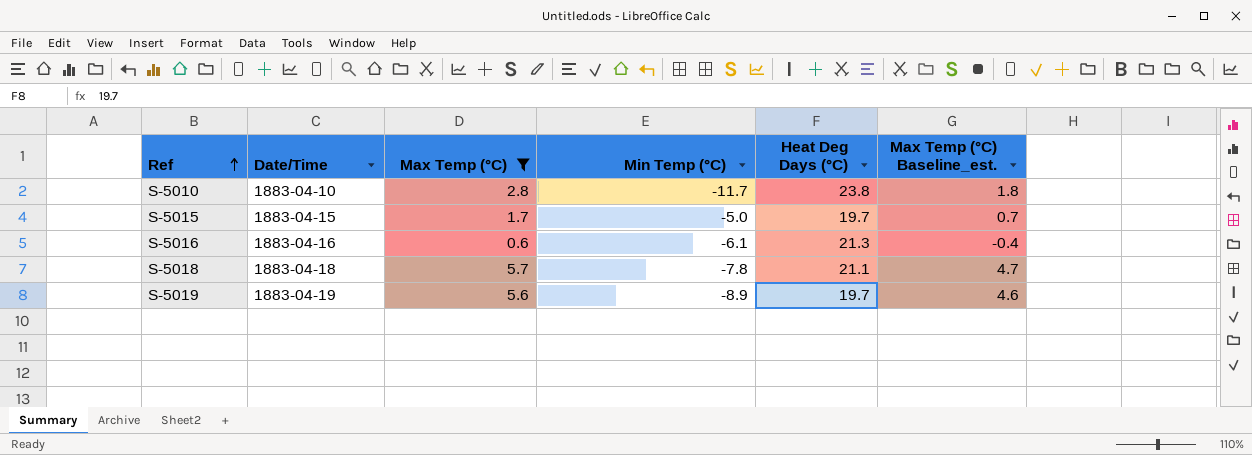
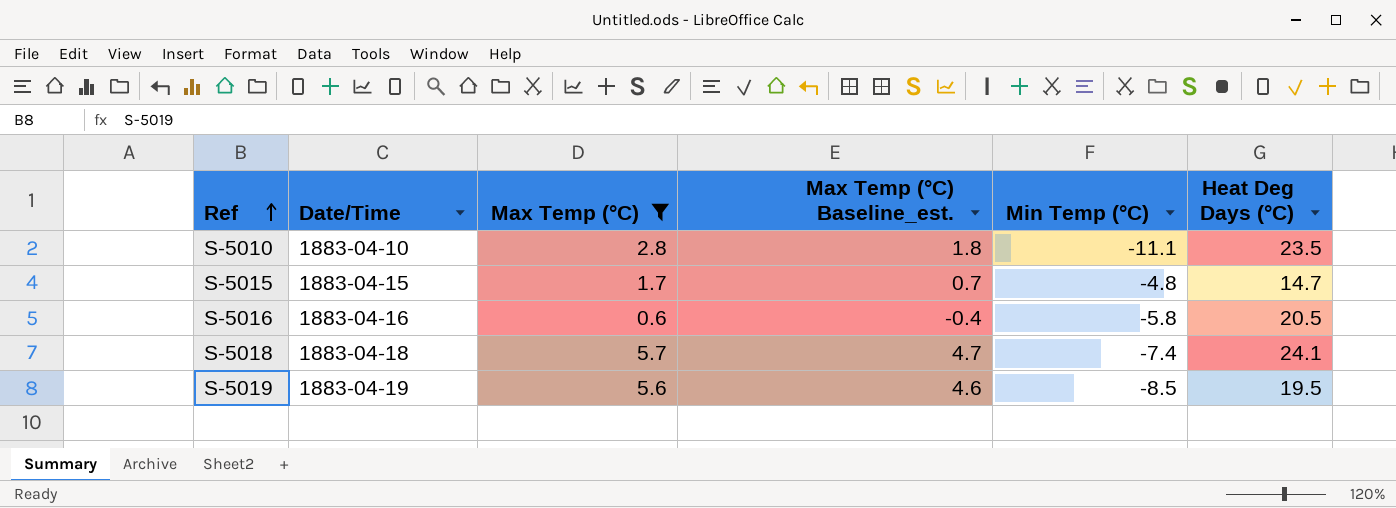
column Max Temp (°C) Baseline_est. | position: 6 -> 4
S-5010 | Min Temp (°C): -11.7 -> -11.1
S-5010 | Heat Deg Days (°C): 23.8 -> 23.5
S-5015 | Min Temp (°C): -5.0 -> -4.8
S-5015 | Heat Deg Days (°C): 19.7 -> 14.7
S-5016 | Min Temp (°C): -6.1 -> -5.8
S-5016 | Heat Deg Days (°C): 21.3 -> 20.5
S-5018 | Min Temp (°C): -7.8 -> -7.4
S-5018 | Heat Deg Days (°C): 21.1 -> 24.1
S-5019 | Min Temp (°C): -8.9 -> -8.5
S-5019 | Heat Deg Days (°C): 19.7 -> 19.5

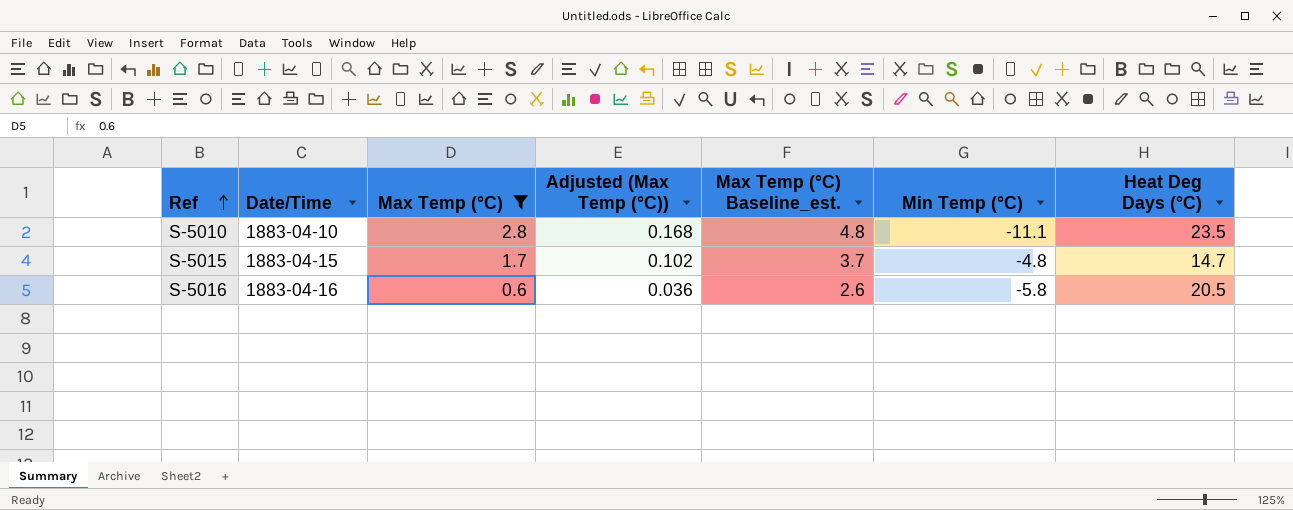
column Adjusted (Max Temp (°C)) | formula: none -> [Max Temp (°C)] * 0.06
column Max Temp (°C) Baseline_est. | formula: [Max Temp (°C)] - 1 -> [Max Temp (°C)] + 2
row S-5018: 1883-04-18 | 5.7 | 4.7 | -7.4 | 24.1 -> none
row S-5019: 1883-04-19 | 5.6 | 4.6 | -8.5 | 19.5 -> none

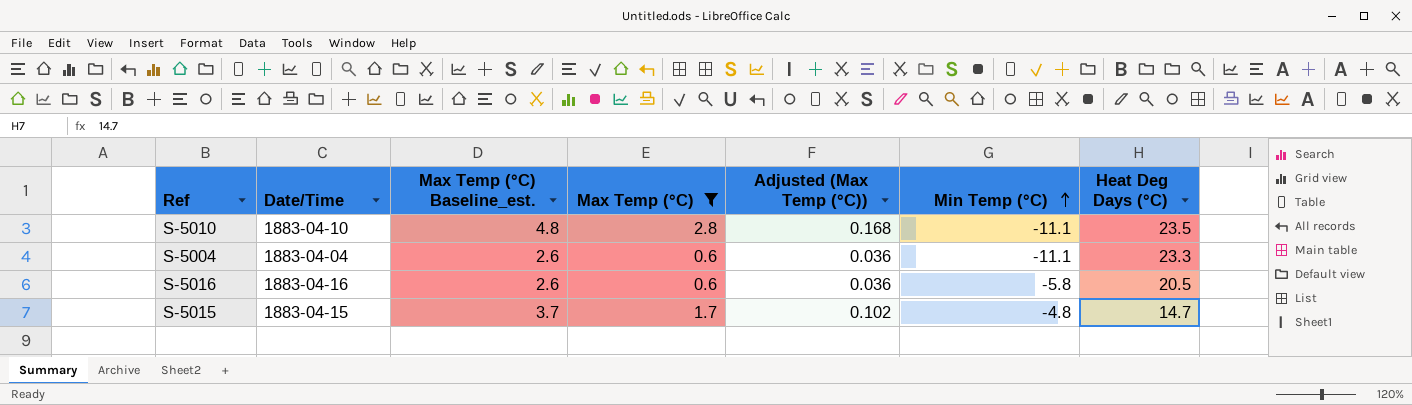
row order: Ref ascending -> Min Temp (°C) ascending
column Max Temp (°C) Baseline_est. | position: 5 -> 3
row S-5004: none -> 1883-04-04 | 2.6 | 0.6 | 0.036 | -11.1 | 23.3

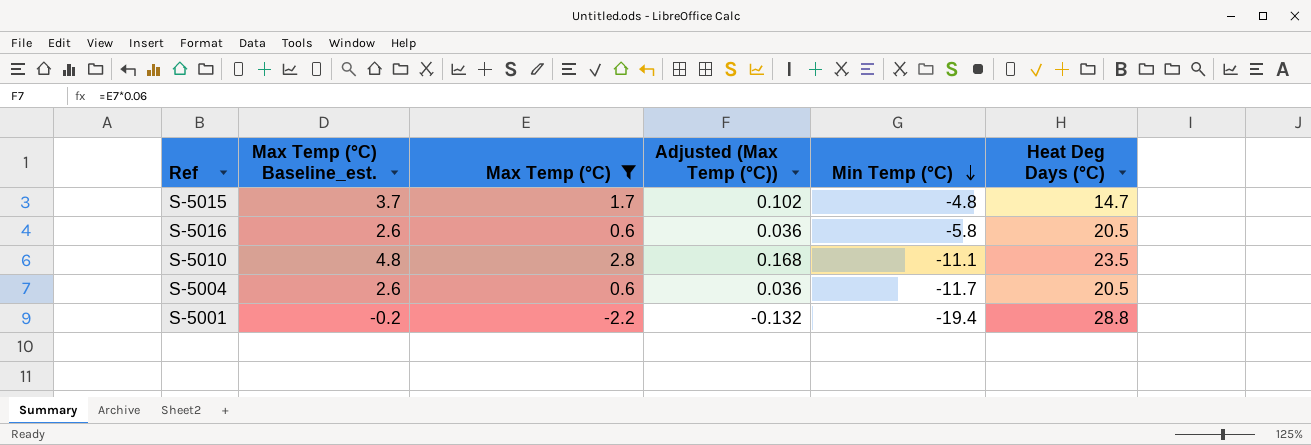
row order: Min Temp (°C) ascending -> Min Temp (°C) descending
column Date/Time | position: 2 -> none
S-5004 | Min Temp (°C): -11.1 -> -11.7
S-5004 | Heat Deg Days (°C): 23.3 -> 20.5
row S-5001: none -> -0.2 | -2.2 | -0.132 | -19.4 | 28.8

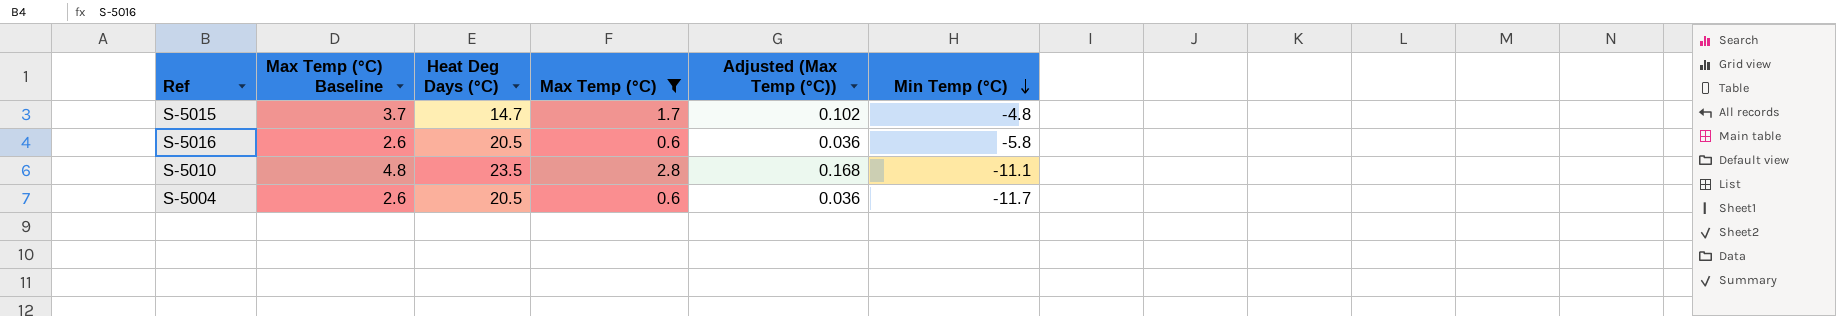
column name: Max Temp (°C) Baseline_est. -> Max Temp (°C) Baseline
column Heat Deg Days (°C) | position: 6 -> 3
row S-5001: -0.2 | -2.2 | -0.132 | -19.4 | 28.8 -> none

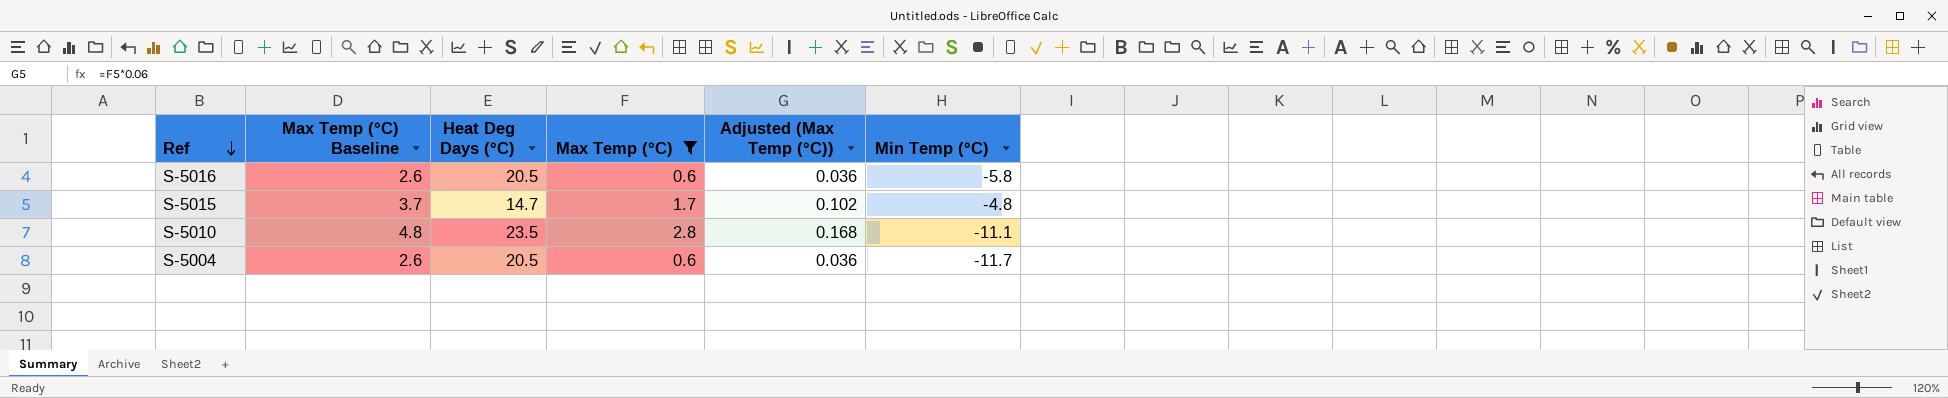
row order: Min Temp (°C) descending -> Ref descending

